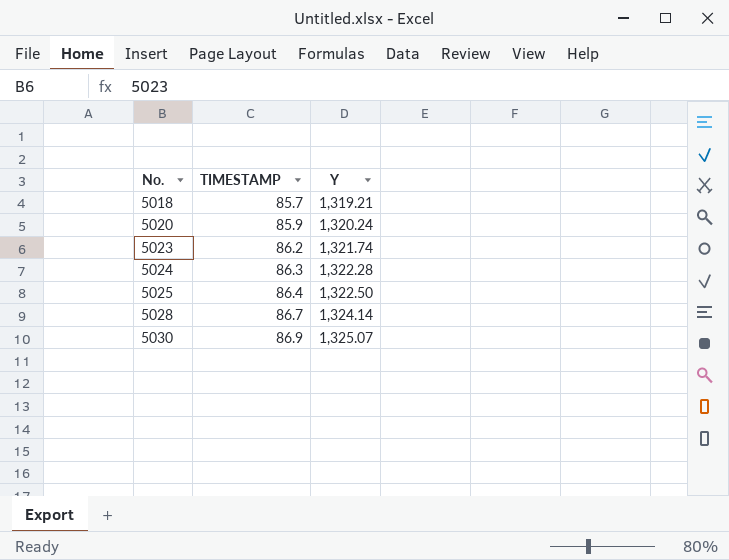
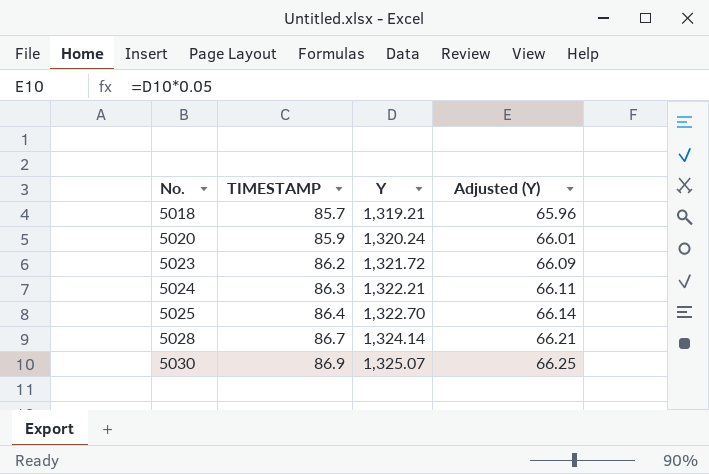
column Adjusted (Y) | formula: none -> [Y] * 0.05
5023 | Y: 1,321.74 -> 1,321.72
5024 | Y: 1,322.28 -> 1,322.21
5025 | Y: 1,322.50 -> 1,322.70

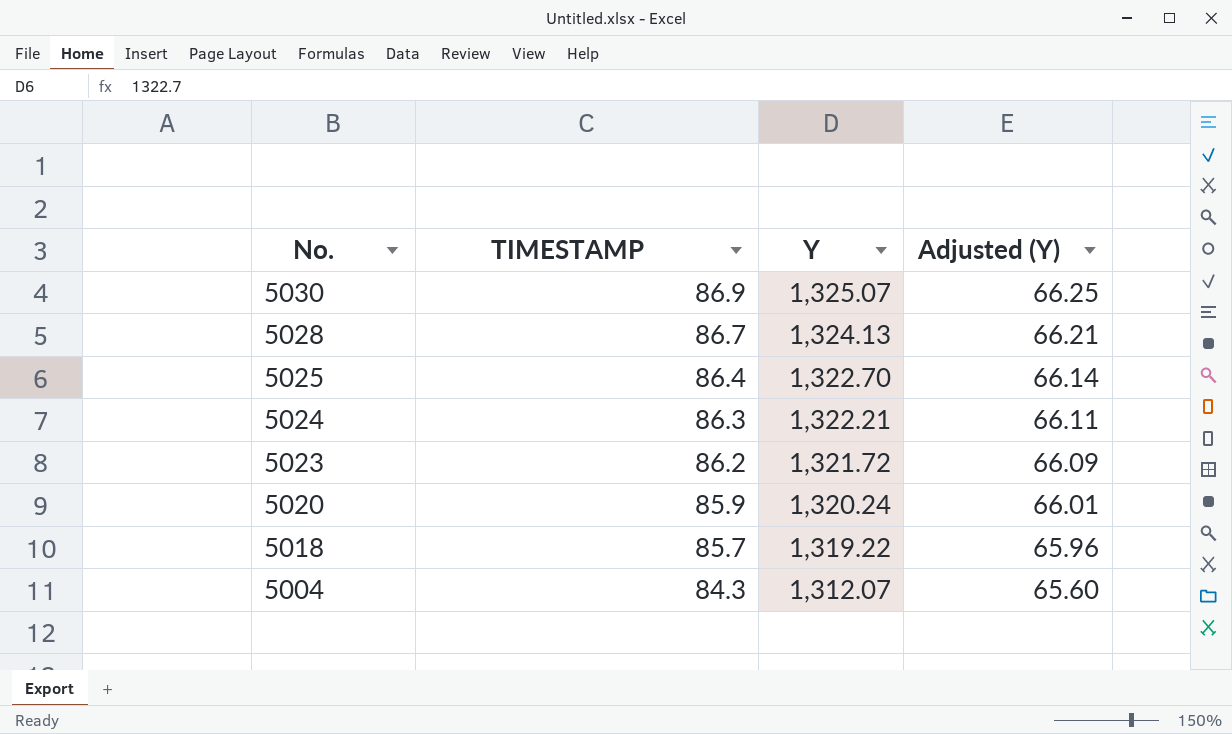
row order: No. ascending -> No. descending
5028 | Y: 1,324.14 -> 1,324.13
5018 | Y: 1,319.21 -> 1,319.22
row 5004: none -> 84.3 | 1,312.07 | 65.60

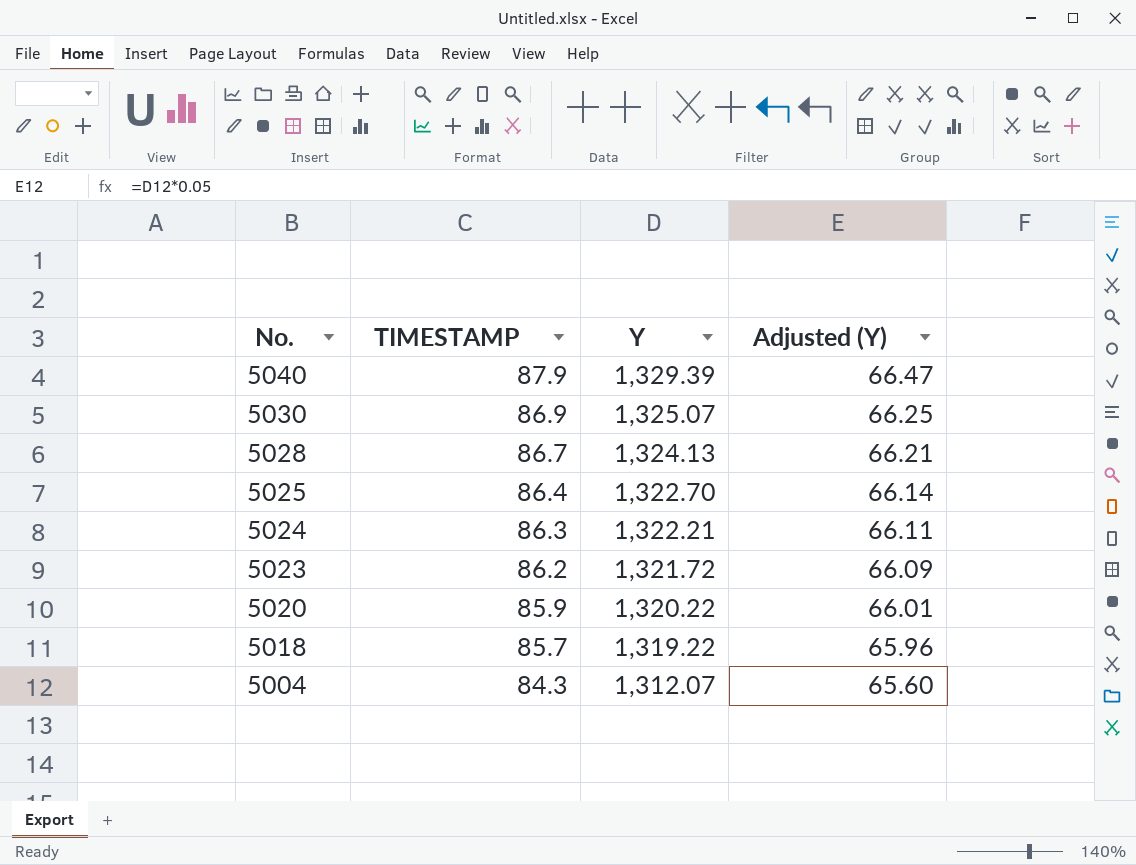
row 5040: none -> 87.9 | 1,329.39 | 66.47
5020 | Y: 1,320.24 -> 1,320.22

